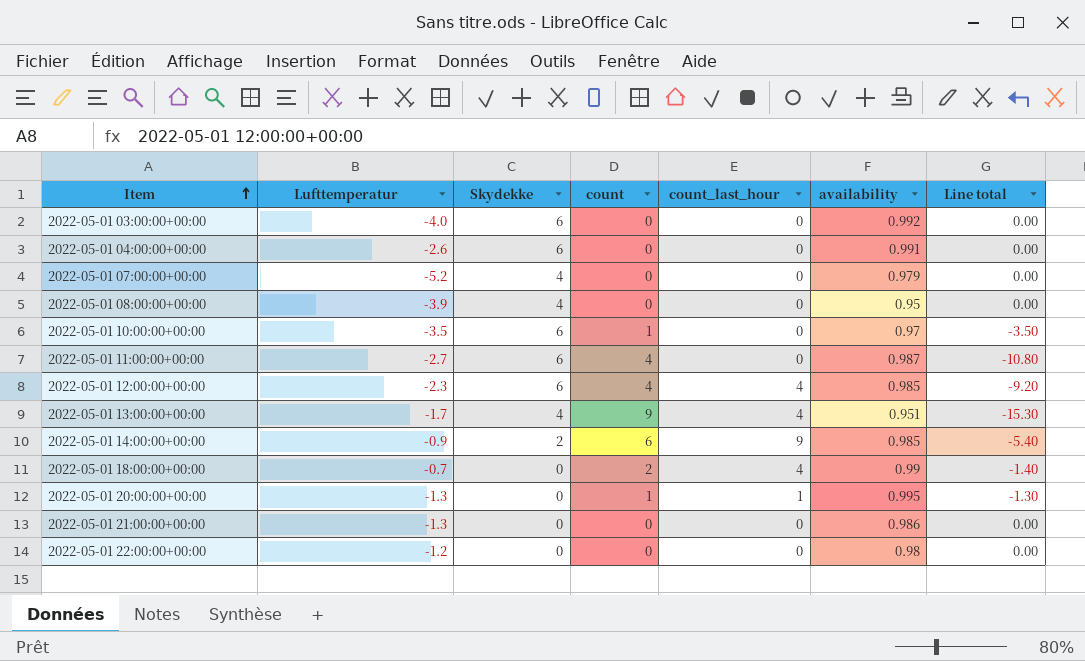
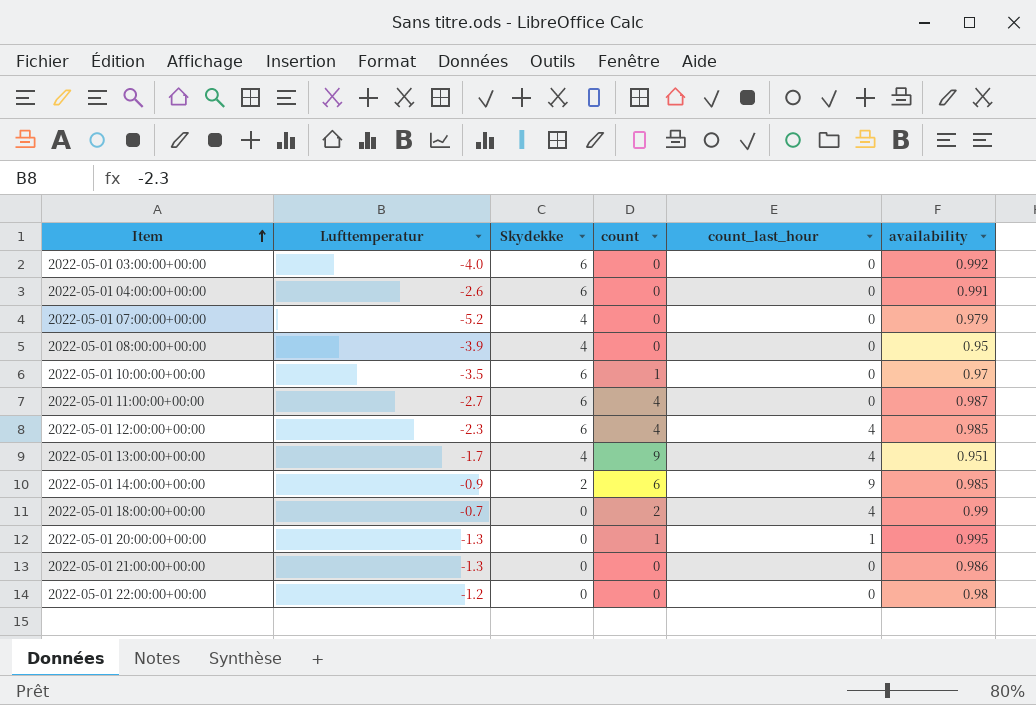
column Line total | formula: [Lufttemperatur] * [count] -> none

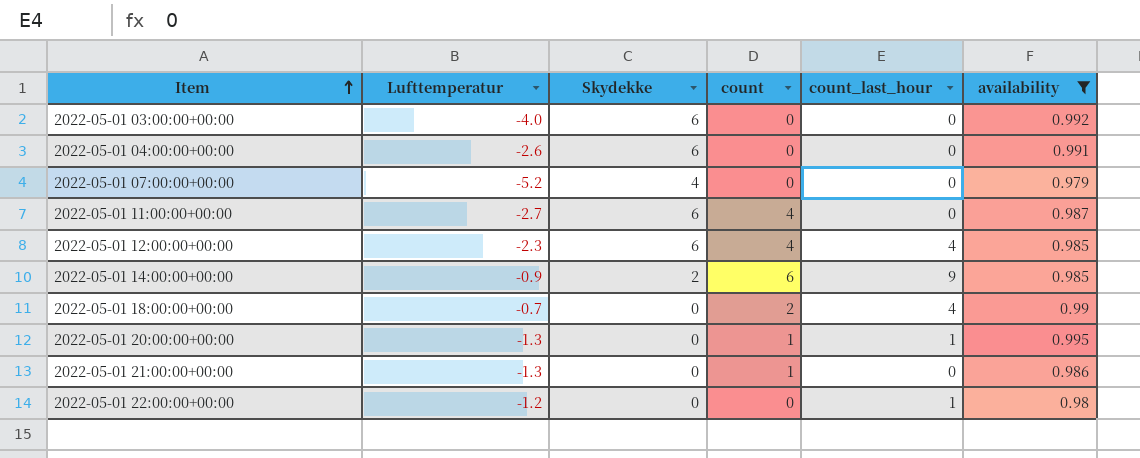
filter: none -> availability >= 0.979
2022-05-01 21:00:00+00:00 | count: 0 -> 1
2022-05-01 22:00:00+00:00 | count_last_hour: 0 -> 1

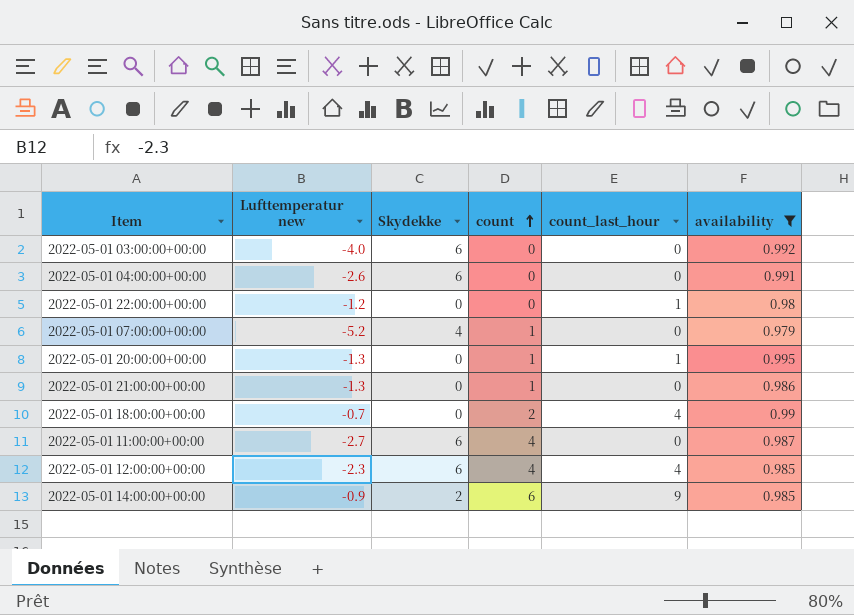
row order: Item ascending -> count ascending
column name: Lufttemperatur -> Lufttemperatur new
2022-05-01 07:00:00+00:00 | count: 0 -> 1

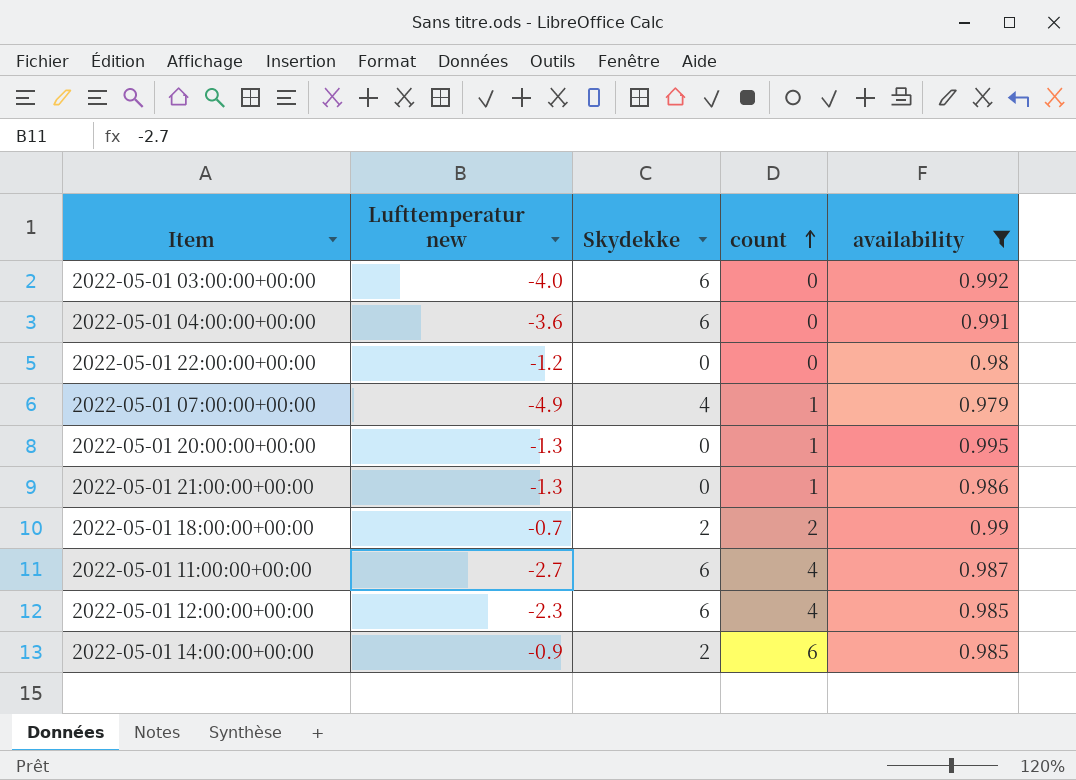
column count_last_hour | position: 5 -> none
2022-05-01 04:00:00+00:00 | Lufttemperatur new: -2.6 -> -3.6
2022-05-01 07:00:00+00:00 | Lufttemperatur new: -5.2 -> -4.9
2022-05-01 18:00:00+00:00 | Skydekke: 0 -> 2

